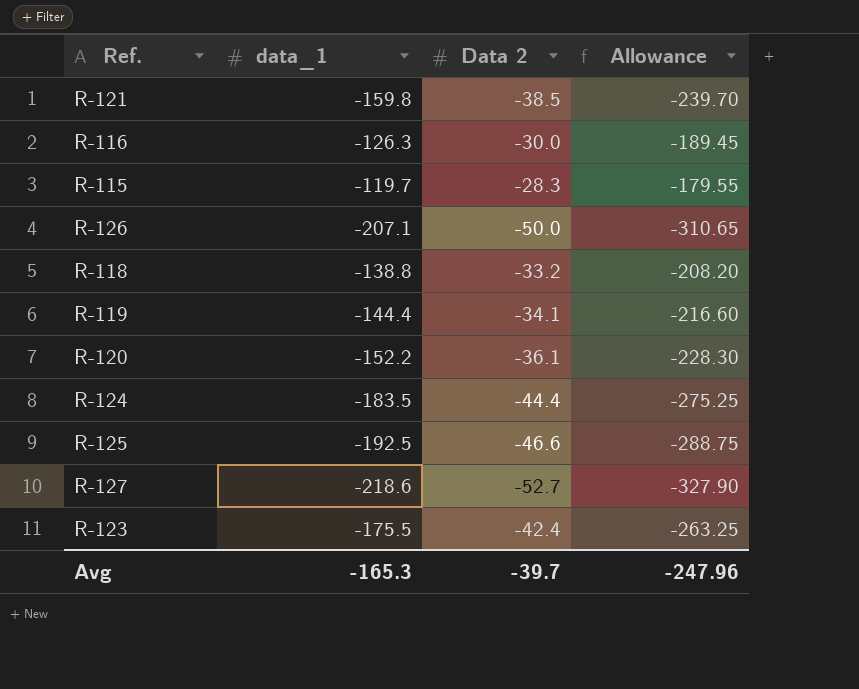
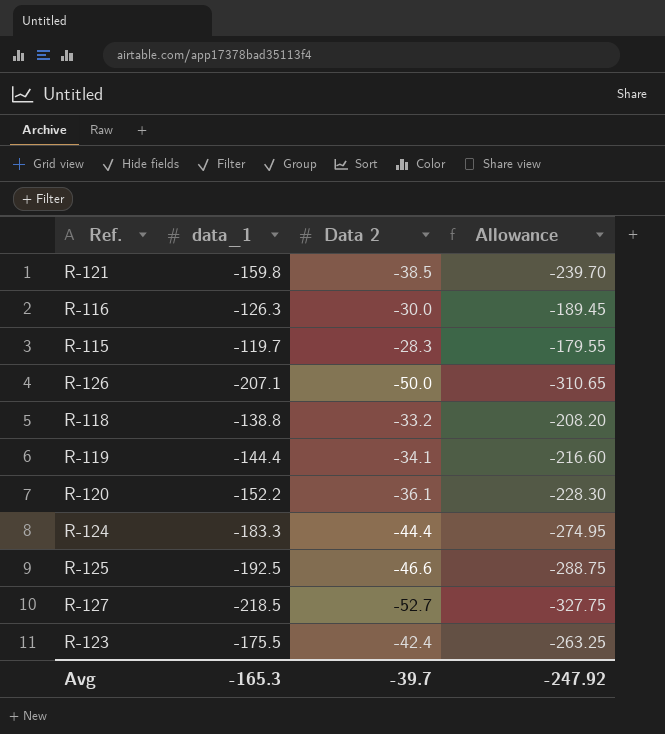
R-124 | data_1: -183.5 -> -183.3
R-124 | Allowance: -275.25 -> -274.95
R-127 | data_1: -218.6 -> -218.5
R-127 | Allowance: -327.90 -> -327.75
Avg | Allowance: -247.96 -> -247.92

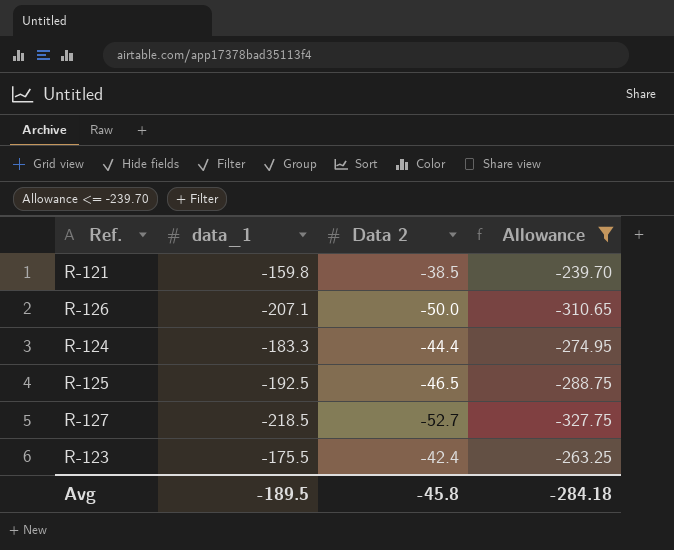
filter: none -> Allowance <= -239.70
R-125 | Data 2: -46.6 -> -46.5
Avg | data_1: -165.3 -> -189.5
Avg | Data 2: -39.7 -> -45.8
Avg | Allowance: -247.92 -> -284.18

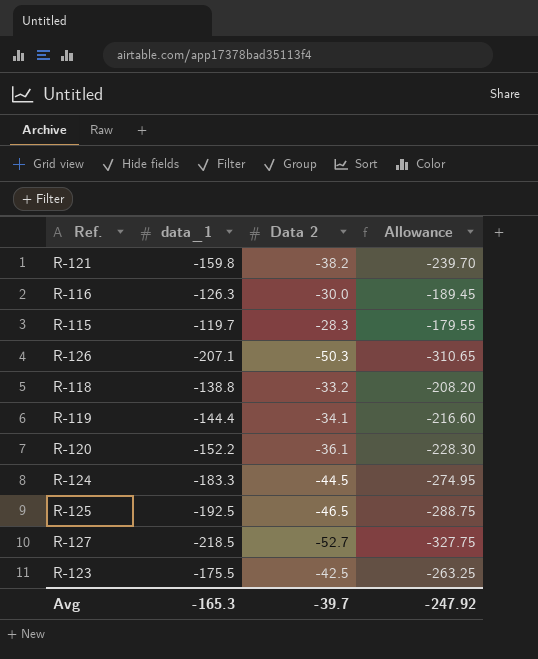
filter: Allowance <= -239.70 -> none
R-121 | Data 2: -38.5 -> -38.2
R-126 | Data 2: -50.0 -> -50.3
R-124 | Data 2: -44.4 -> -44.5
R-123 | Data 2: -42.4 -> -42.5
Avg | data_1: -189.5 -> -165.3
Avg | Data 2: -45.8 -> -39.7
Avg | Allowance: -284.18 -> -247.92

